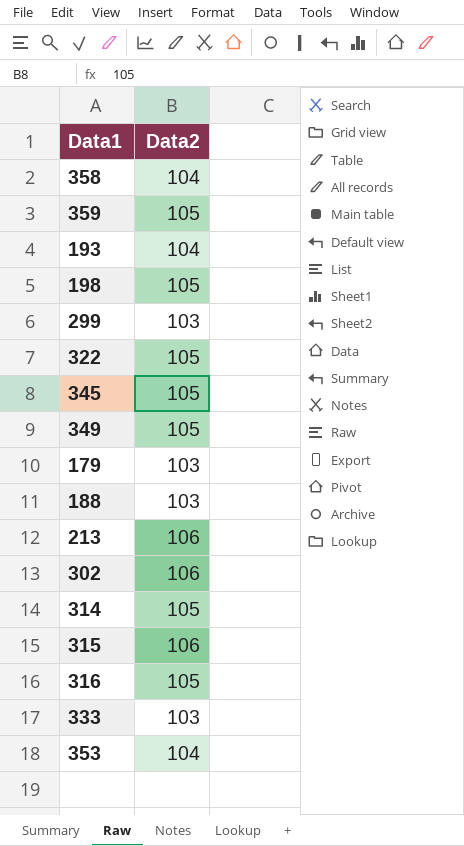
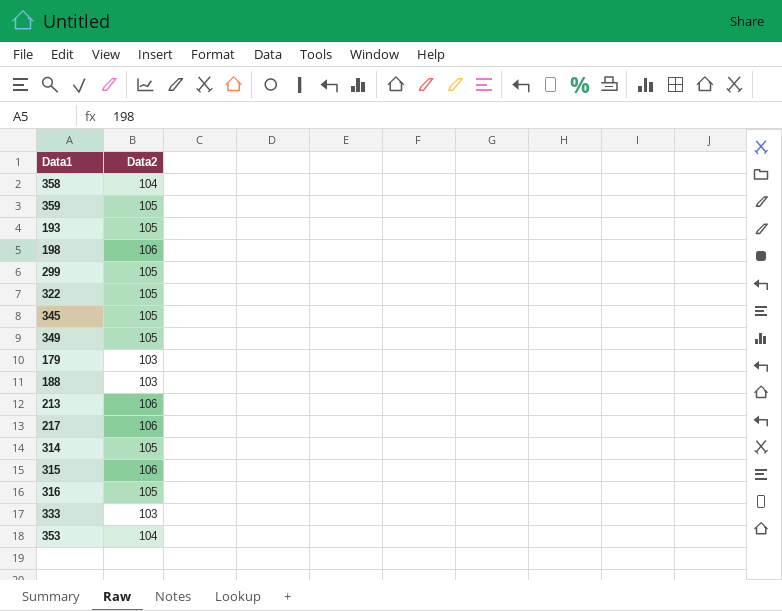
row 302: 106 -> none
193 | Data2: 104 -> 105
198 | Data2: 105 -> 106
299 | Data2: 103 -> 105
row 217: none -> 106

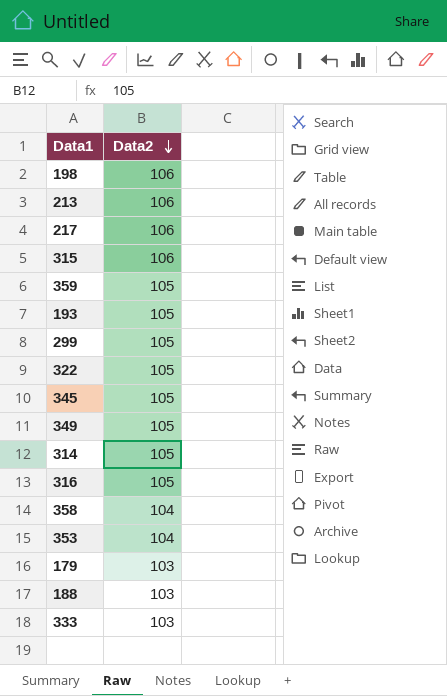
row order: none -> Data2 descending

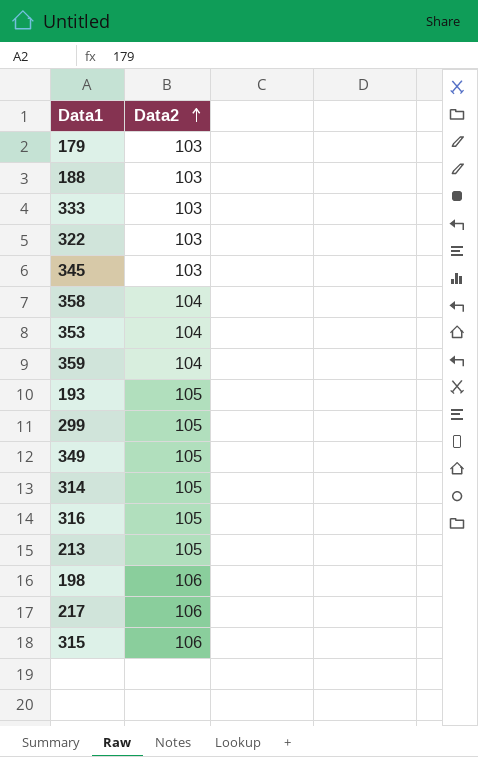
row order: Data2 descending -> Data2 ascending
322 | Data2: 105 -> 103
345 | Data2: 105 -> 103
359 | Data2: 105 -> 104
213 | Data2: 106 -> 105

